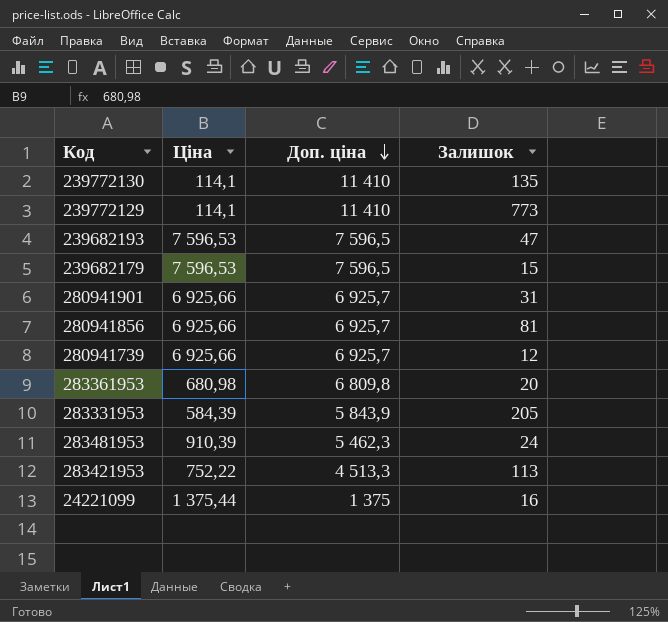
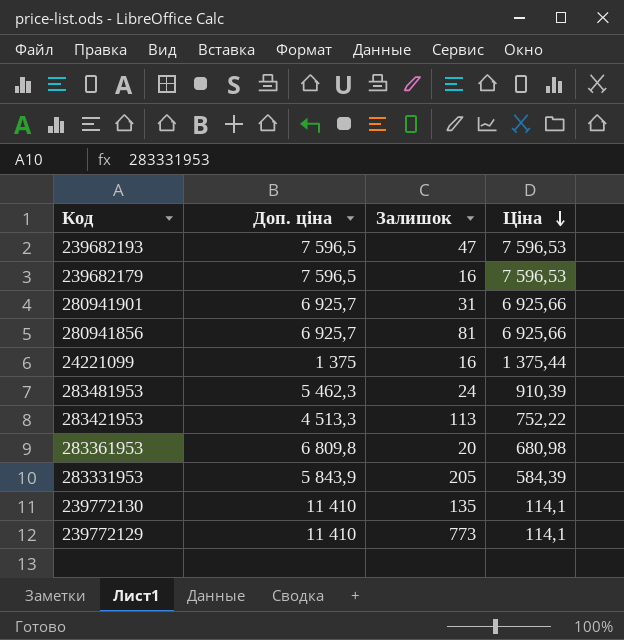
row order: Доп. ціна descending -> Ціна descending
column Ціна | position: 2 -> 4
row 280941739: 6 925,66 | 6 925,7 | 12 -> none
239682179 | Залишок: 15 -> 16

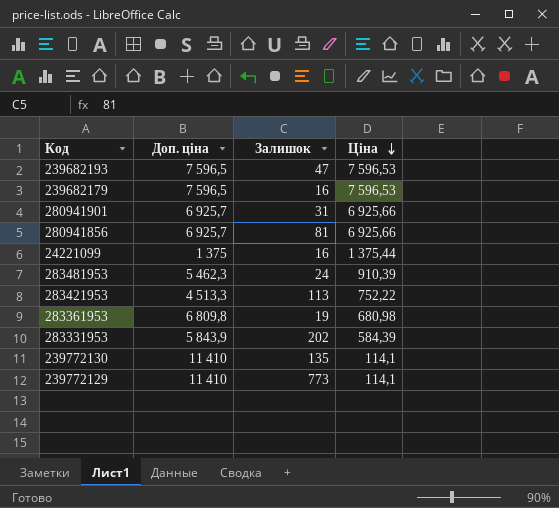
283361953 | Залишок: 20 -> 19
283331953 | Залишок: 205 -> 202

